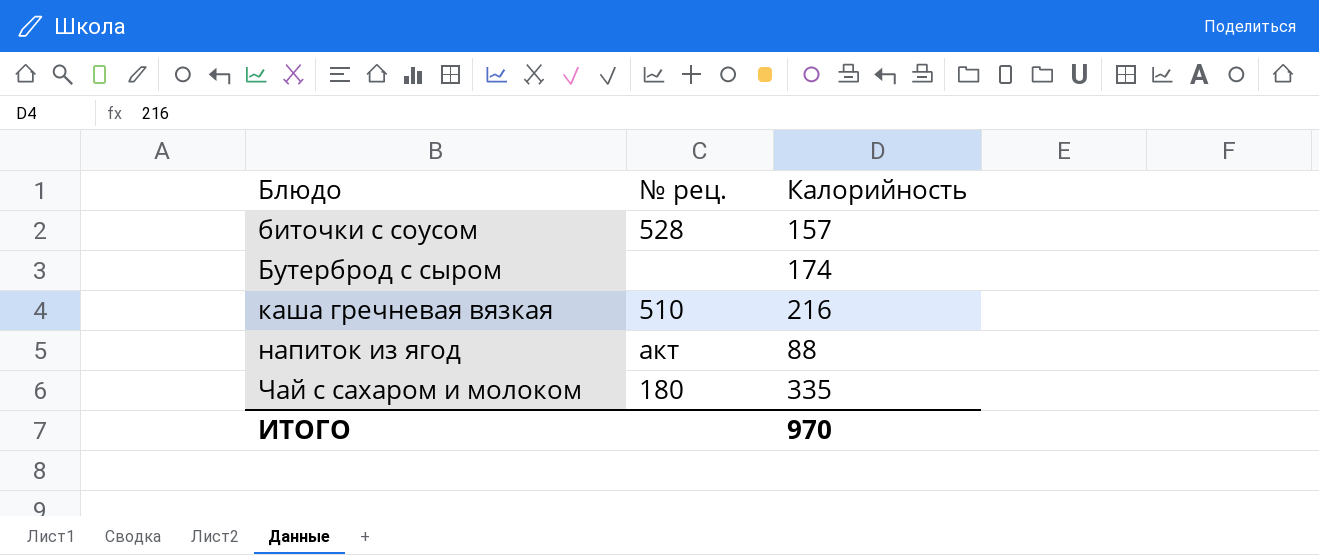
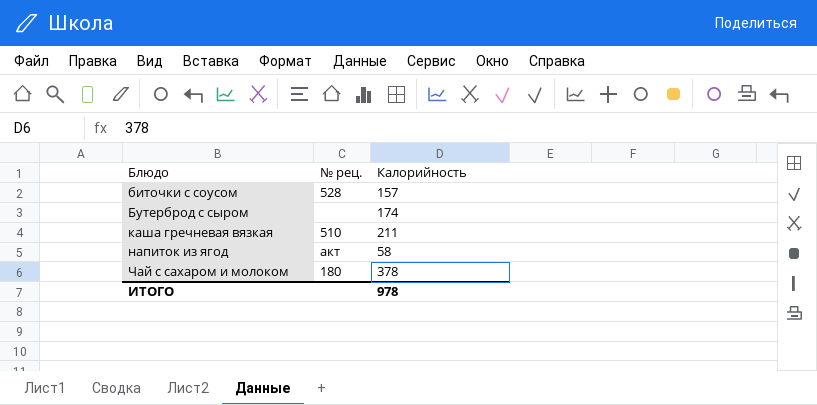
каша гречневая вязкая | Калорийность: 216 -> 211
напиток из ягод | Калорийность: 88 -> 58
Чай с сахаром и молоком | Калорийность: 335 -> 378
ИТОГО | Калорийность: 970 -> 978

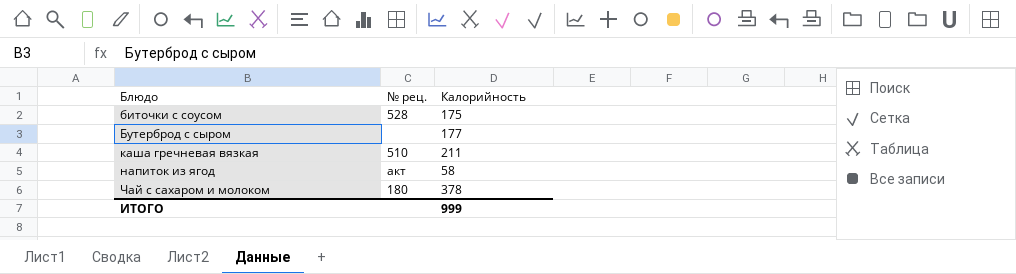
биточки с соусом | Калорийность: 157 -> 175
Бутерброд с сыром | Калорийность: 174 -> 177
ИТОГО | Калорийность: 978 -> 999

